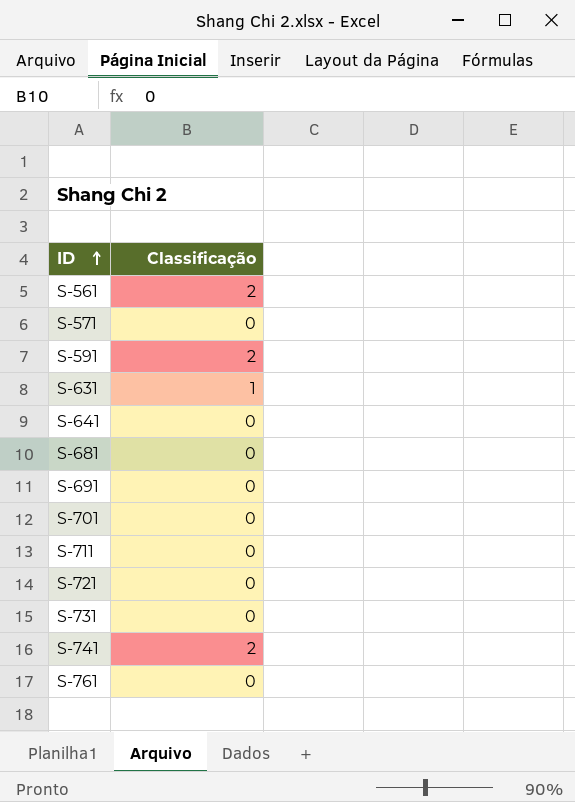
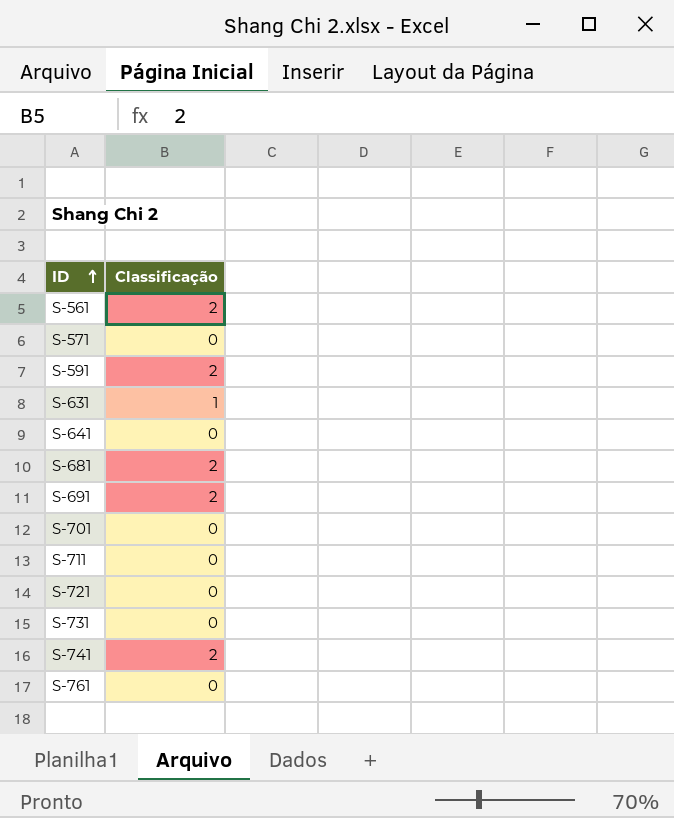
S-681 | Classificação: 0 -> 2
S-691 | Classificação: 0 -> 2

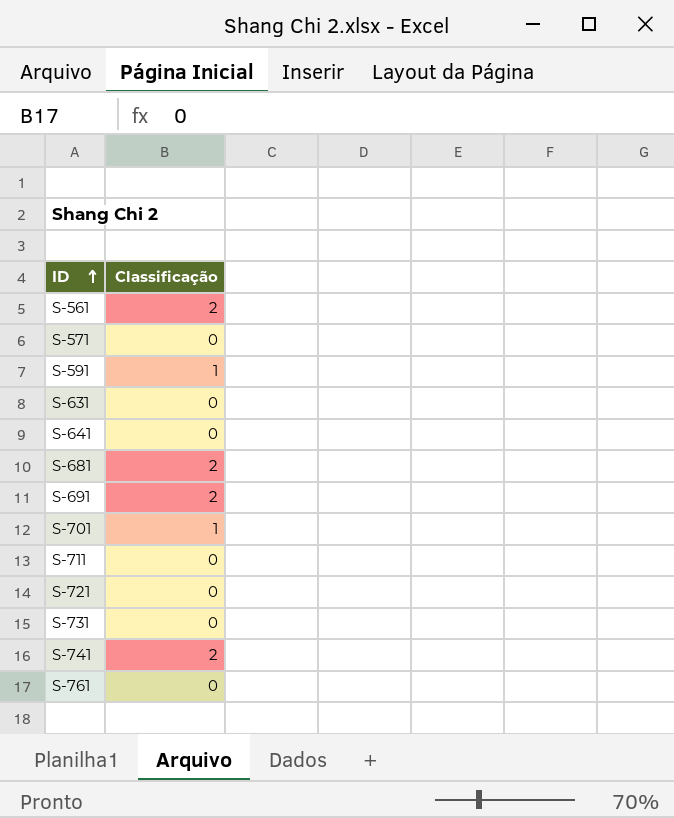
S-591 | Classificação: 2 -> 1
S-631 | Classificação: 1 -> 0
S-701 | Classificação: 0 -> 1

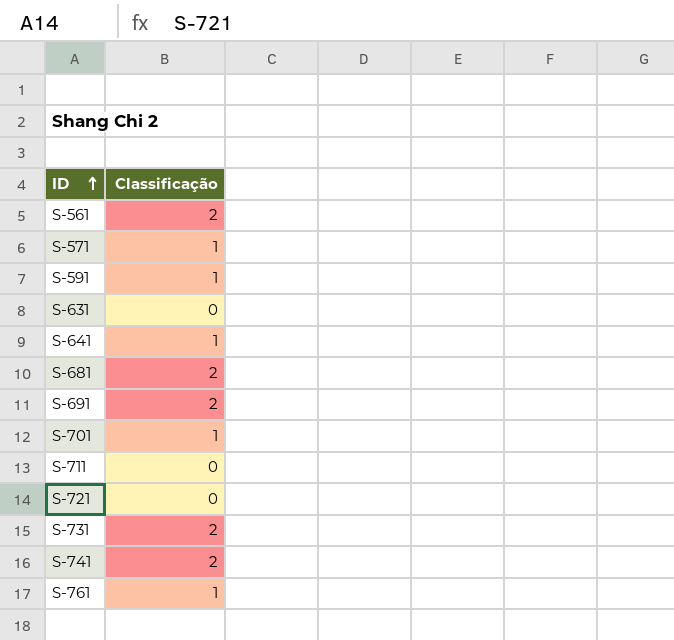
S-571 | Classificação: 0 -> 1
S-641 | Classificação: 0 -> 1
S-731 | Classificação: 0 -> 2
S-761 | Classificação: 0 -> 1

